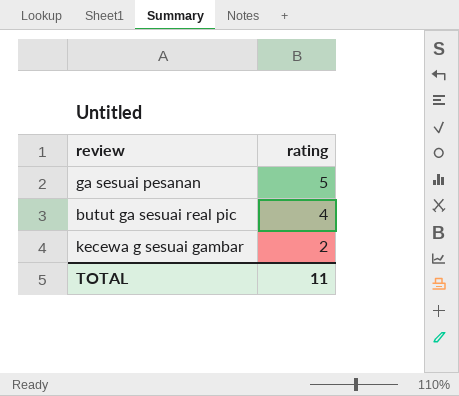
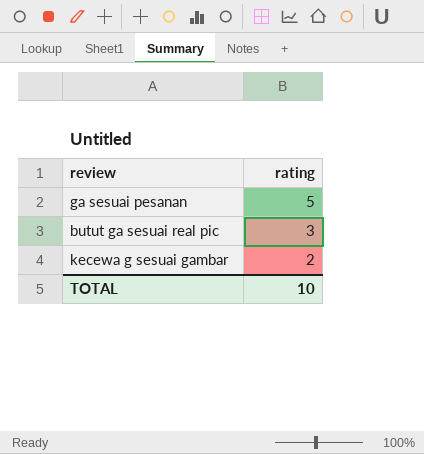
butut ga sesuai real pic | rating: 4 -> 3
TOTAL | rating: 11 -> 10

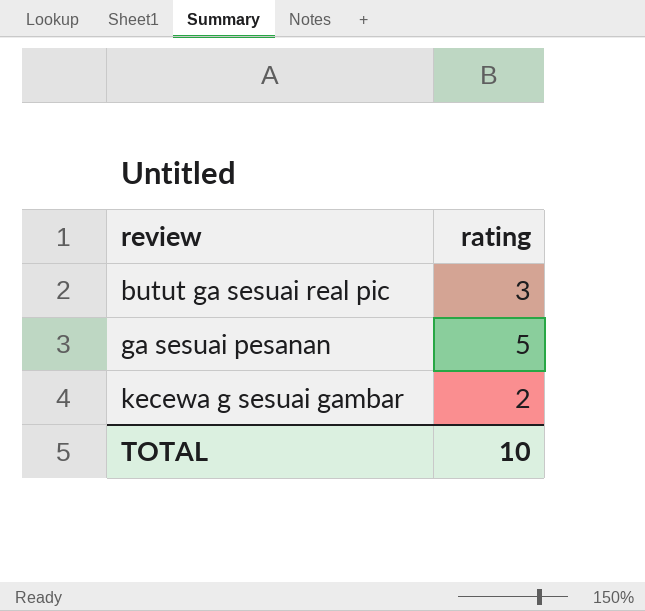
row order: rating descending -> review ascending

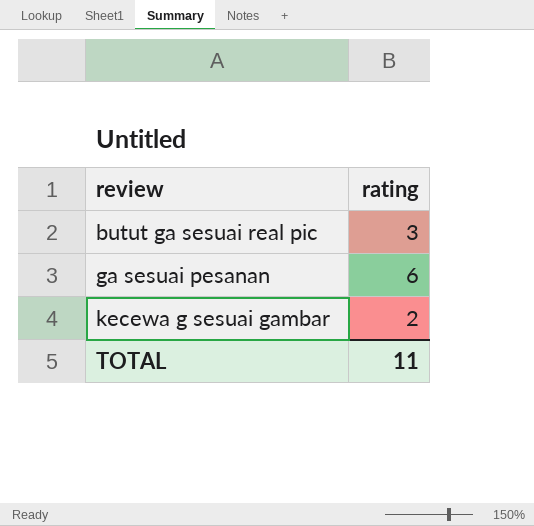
ga sesuai pesanan | rating: 5 -> 6
TOTAL | rating: 10 -> 11

